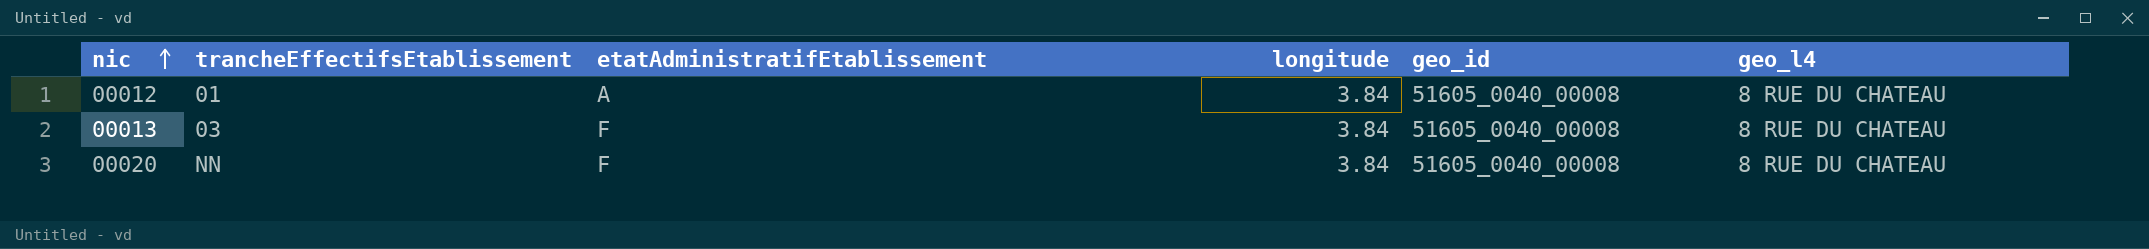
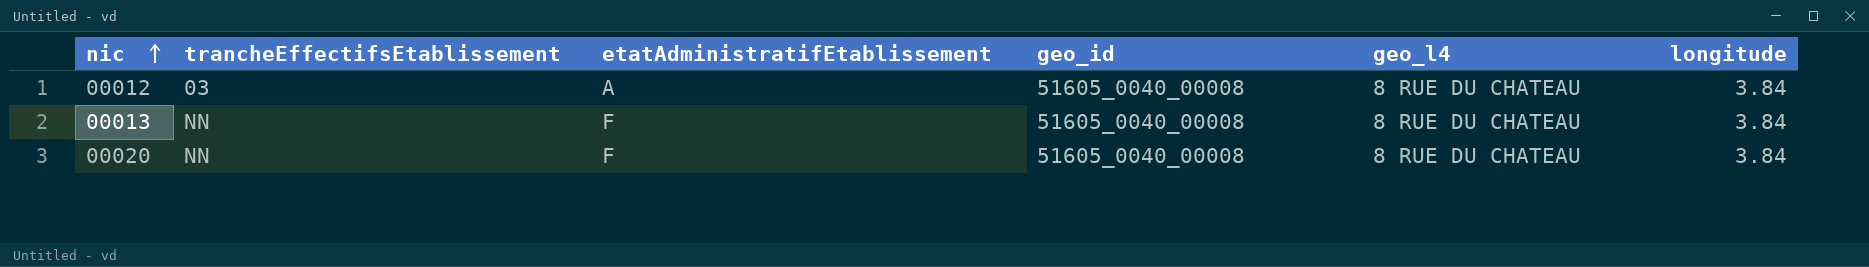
column longitude | position: 4 -> 6
00012 | trancheEffectifsEtablissement: 01 -> 03
00013 | trancheEffectifsEtablissement: 03 -> NN

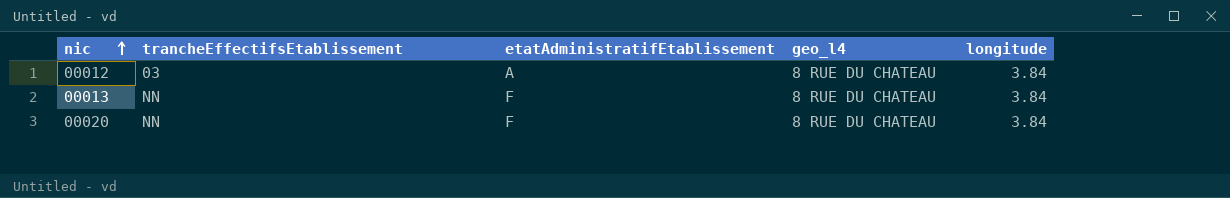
column geo_id | position: 4 -> none

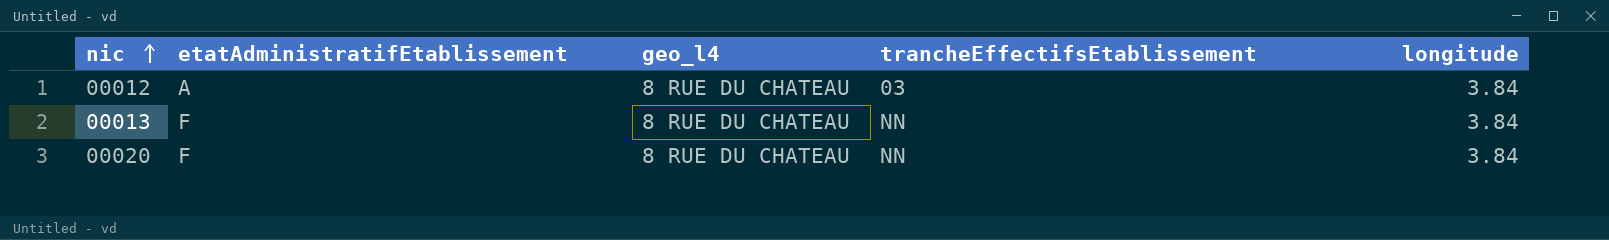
column trancheEffectifsEtablissement | position: 2 -> 4

